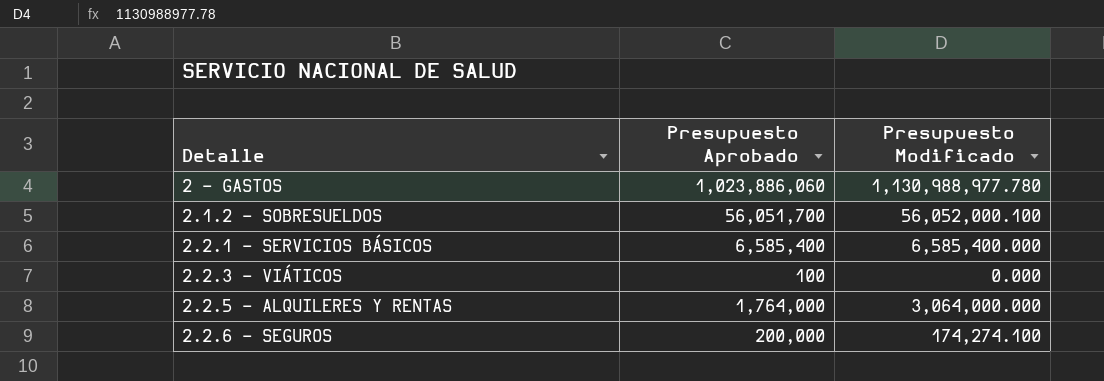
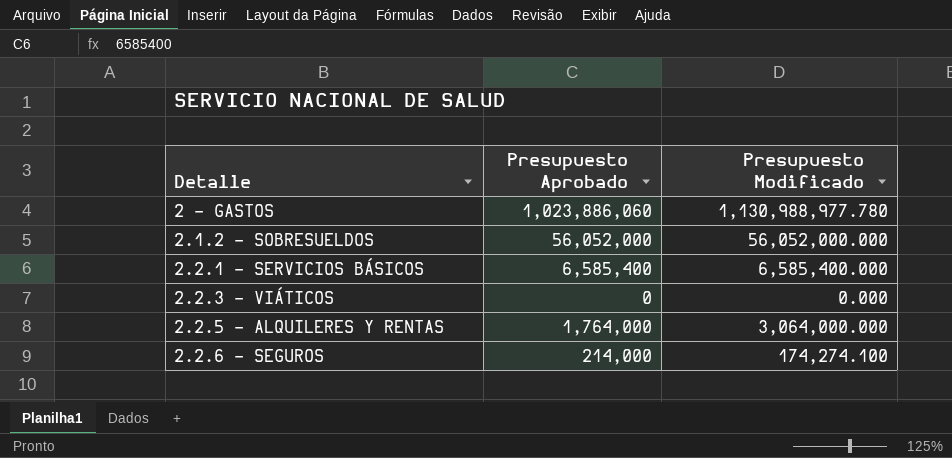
2.1.2 - SOBRESUELDOS | Presupuesto Aprobado: 56,051,700 -> 56,052,000
2.1.2 - SOBRESUELDOS | Presupuesto Modificado: 56,052,000.100 -> 56,052,000.000
2.2.3 - VIÁTICOS | Presupuesto Aprobado: 100 -> 0
2.2.6 - SEGUROS | Presupuesto Aprobado: 200,000 -> 214,000

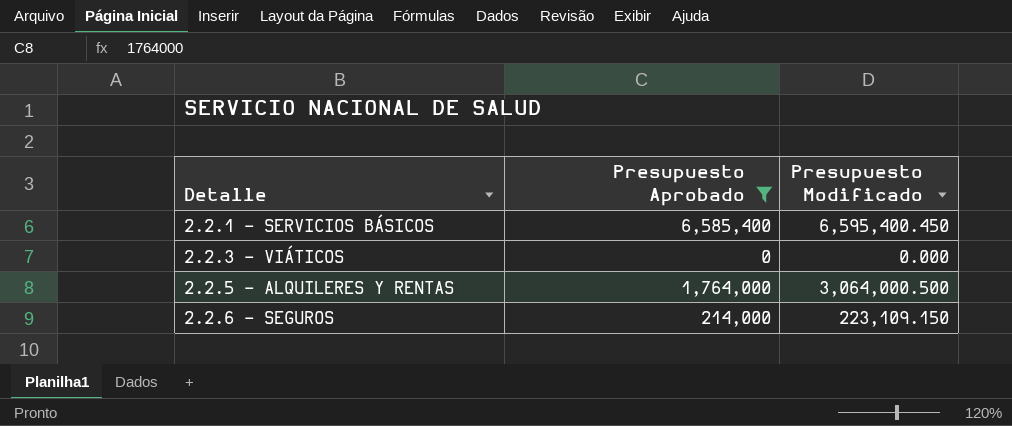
filter: none -> Presupuesto Aprobado <= 6,585,400
2.2.1 - SERVICIOS BÁSICOS | Presupuesto Modificado: 6,585,400.000 -> 6,595,400.450
2.2.5 - ALQUILERES Y RENTAS | Presupuesto Modificado: 3,064,000.000 -> 3,064,000.500
2.2.6 - SEGUROS | Presupuesto Modificado: 174,274.100 -> 223,109.150

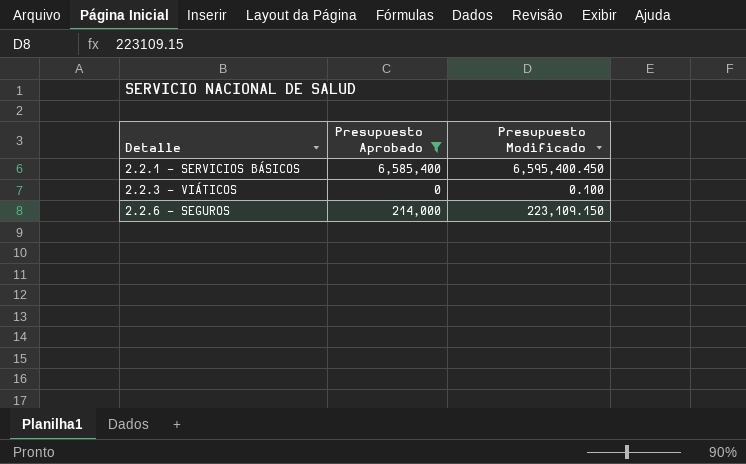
row 2.2.5 - ALQUILERES Y RENTAS: 1,764,000 | 3,064,000.500 -> none
2.2.3 - VIÁTICOS | Presupuesto Modificado: 0.000 -> 0.100

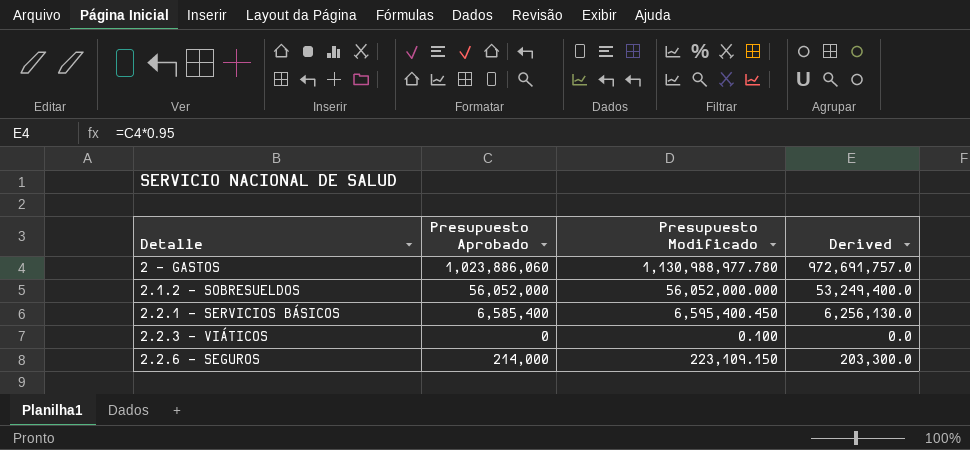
filter: Presupuesto Aprobado <= 6,585,400 -> none
column Derived | formula: none -> [Presupuesto Aprobado] * 0.95

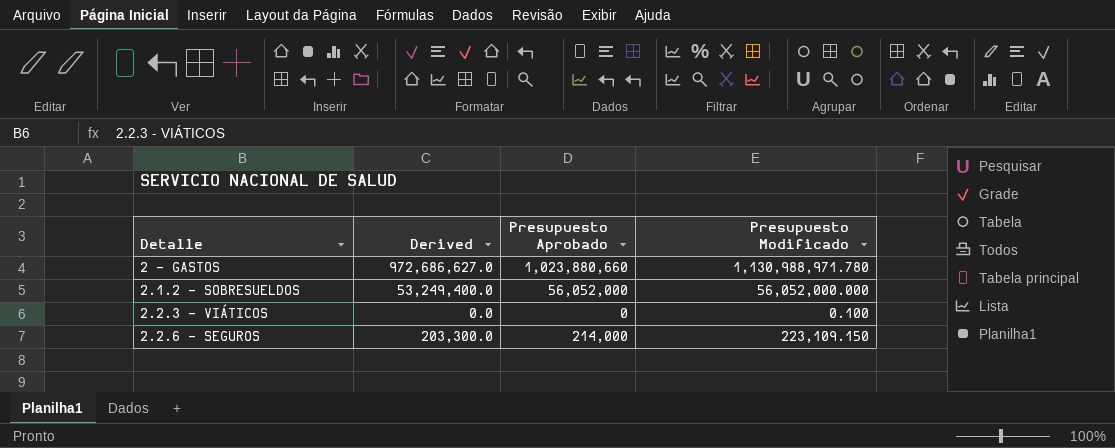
column Derived | position: 4 -> 2
row 2.2.1 - SERVICIOS BÁSICOS: 6,585,400 | 6,595,400.450 | 6,256,130.0 -> none
2 - GASTOS | Derived: 972,691,757.0 -> 972,686,627.0
2 - GASTOS | Presupuesto Aprobado: 1,023,886,060 -> 1,023,880,660
2 - GASTOS | Presupuesto Modificado: 1,130,988,977.780 -> 1,130,988,971.780

